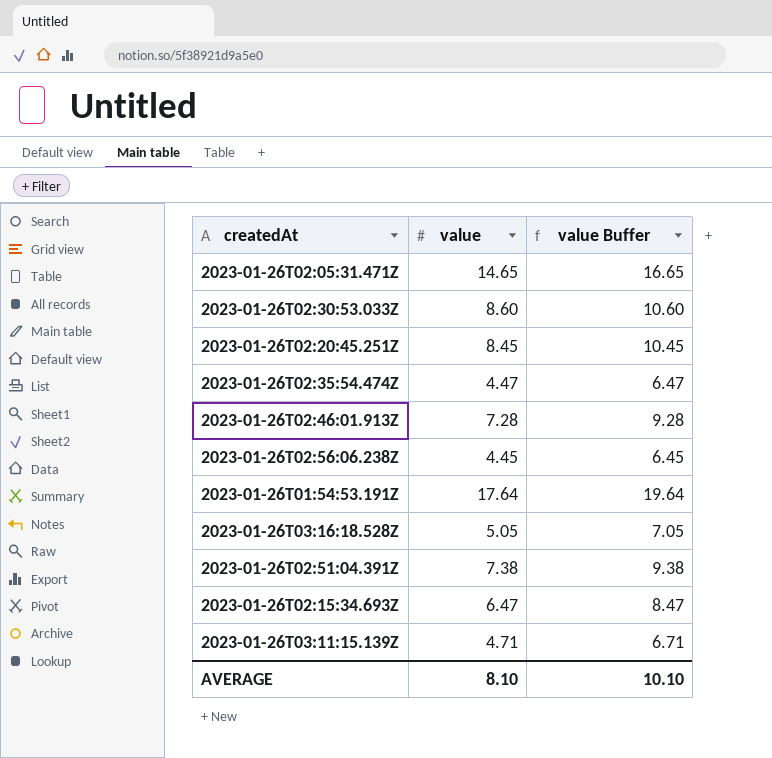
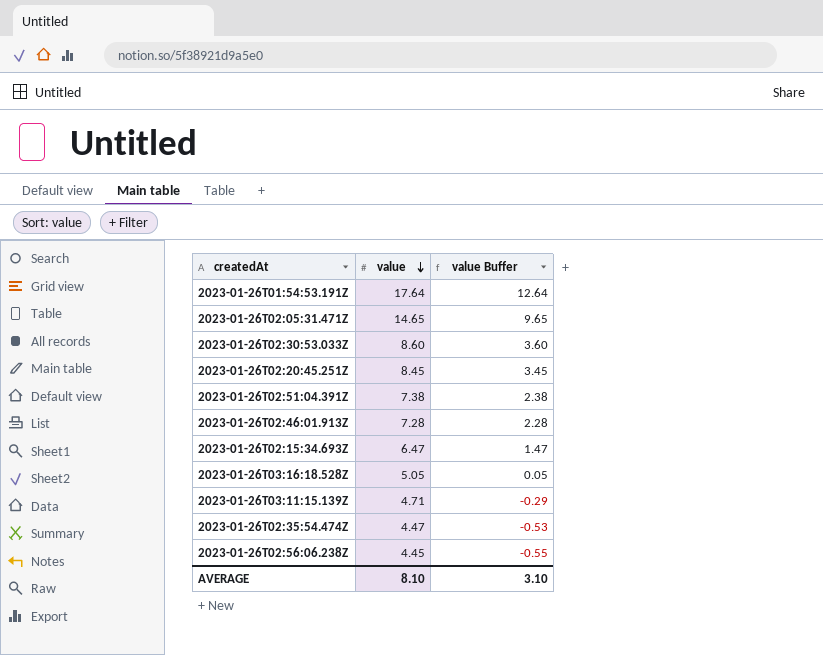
row order: none -> value descending
column value Buffer | formula: [value] + 2 -> [value] - 5
AVERAGE | value Buffer: 10.10 -> 3.10

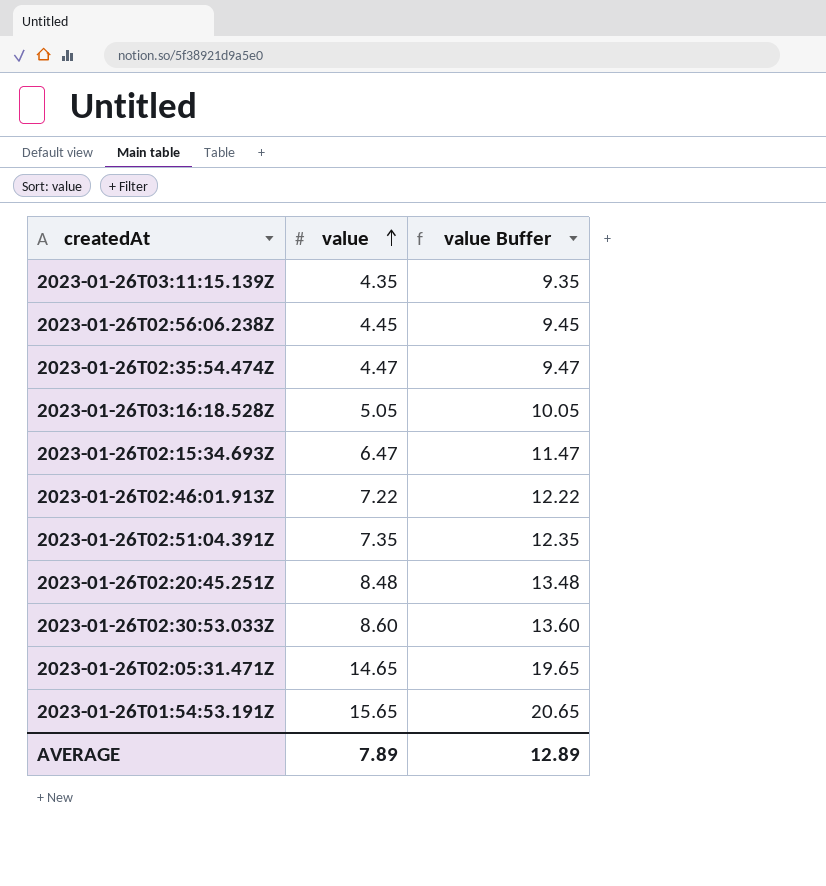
row order: value descending -> value ascending
column value Buffer | formula: [value] - 5 -> [value] + 5
2023-01-26T03:11:15.139Z | value: 4.71 -> 4.35
2023-01-26T02:46:01.913Z | value: 7.28 -> 7.22
2023-01-26T02:51:04.391Z | value: 7.38 -> 7.35
2023-01-26T02:20:45.251Z | value: 8.45 -> 8.48
2023-01-26T01:54:53.191Z | value: 17.64 -> 15.65
AVERAGE | value: 8.10 -> 7.89
AVERAGE | value Buffer: 3.10 -> 12.89

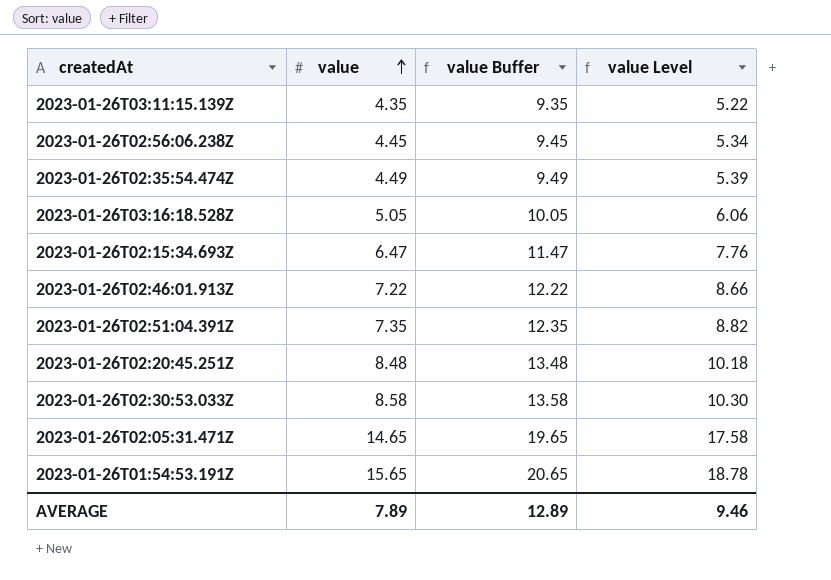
column value Level | formula: none -> [value] * 1.2
2023-01-26T02:35:54.474Z | value: 4.47 -> 4.49
2023-01-26T02:35:54.474Z | value Buffer: 9.47 -> 9.49
2023-01-26T02:30:53.033Z | value: 8.60 -> 8.58
2023-01-26T02:30:53.033Z | value Buffer: 13.60 -> 13.58

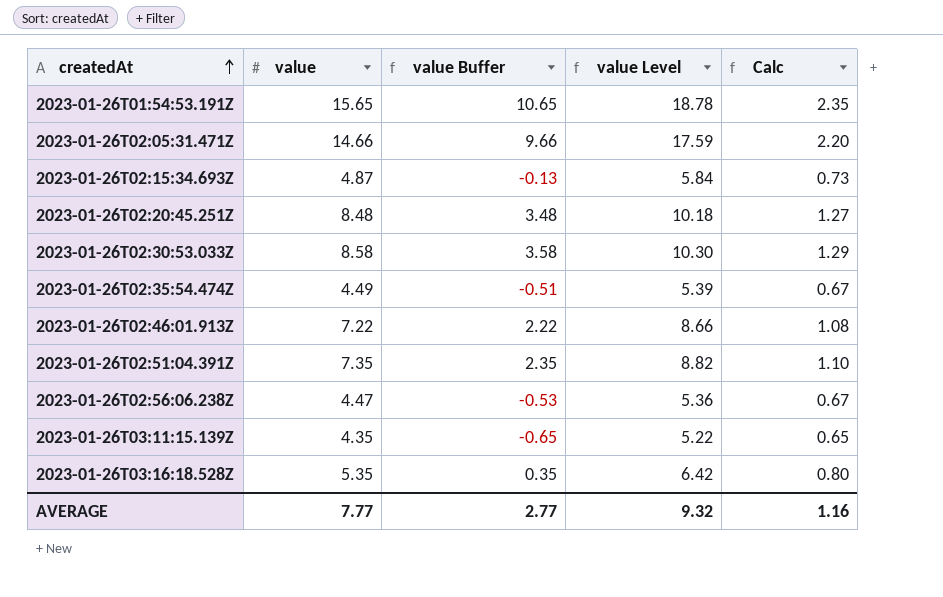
row order: value ascending -> createdAt ascending
column value Buffer | formula: [value] + 5 -> [value] - 5
column Calc | formula: none -> [value] * 0.15
2023-01-26T02:05:31.471Z | value: 14.65 -> 14.66
2023-01-26T02:05:31.471Z | value Level: 17.58 -> 17.59
2023-01-26T02:15:34.693Z | value: 6.47 -> 4.87
2023-01-26T02:15:34.693Z | value Level: 7.76 -> 5.84
2023-01-26T02:56:06.238Z | value: 4.45 -> 4.47
2023-01-26T02:56:06.238Z | value Level: 5.34 -> 5.36
2023-01-26T03:16:18.528Z | value: 5.05 -> 5.35
2023-01-26T03:16:18.528Z | value Level: 6.06 -> 6.42
AVERAGE | value: 7.89 -> 7.77
AVERAGE | value Buffer: 12.89 -> 2.77
AVERAGE | value Level: 9.46 -> 9.32

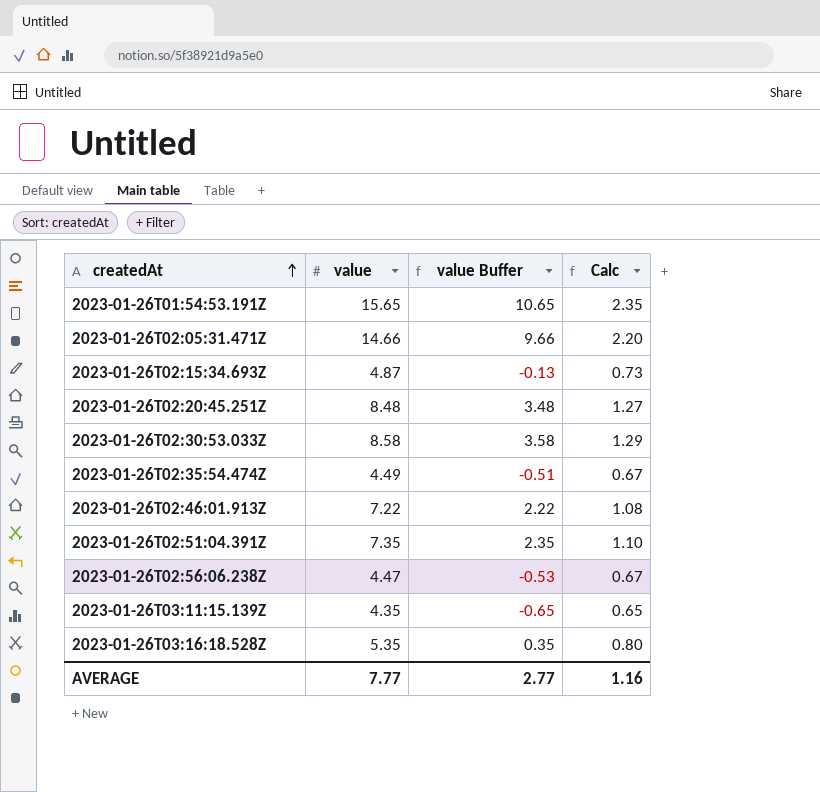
column value Level | formula: [value] * 1.2 -> none

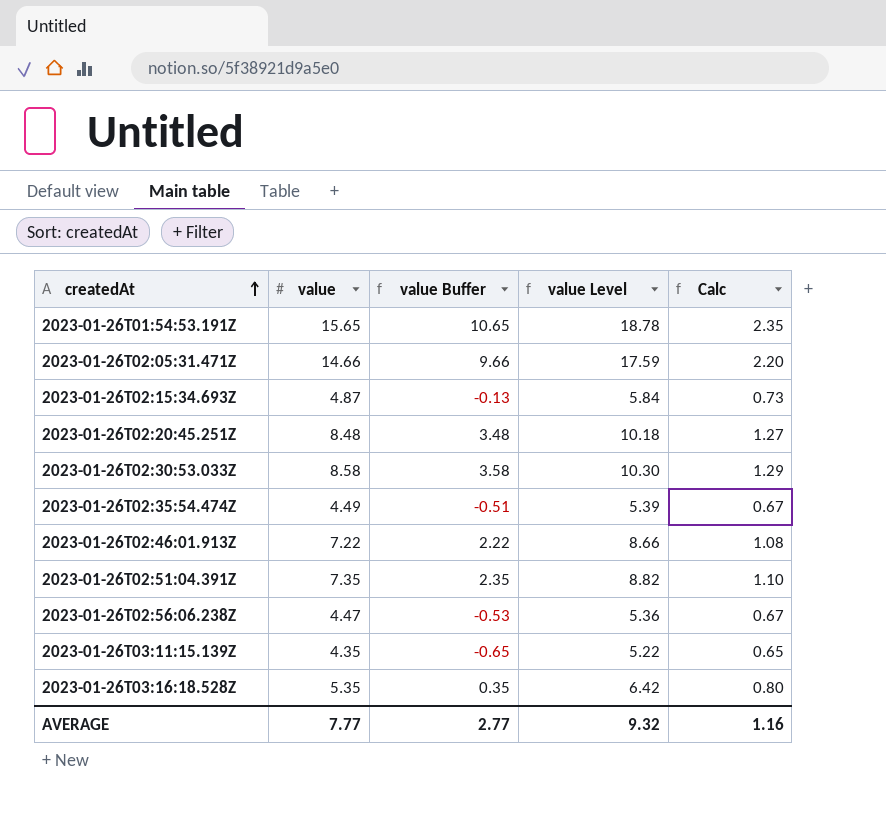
column value Level | formula: none -> [value] * 1.2

